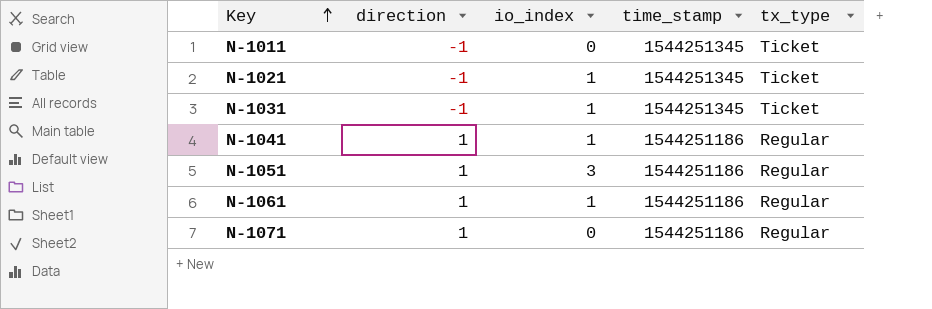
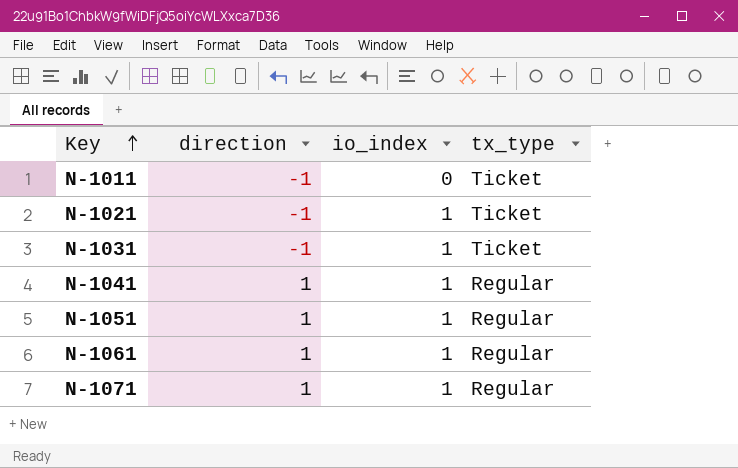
column time_stamp | position: 4 -> none
N-1051 | io_index: 3 -> 1
N-1071 | io_index: 0 -> 1

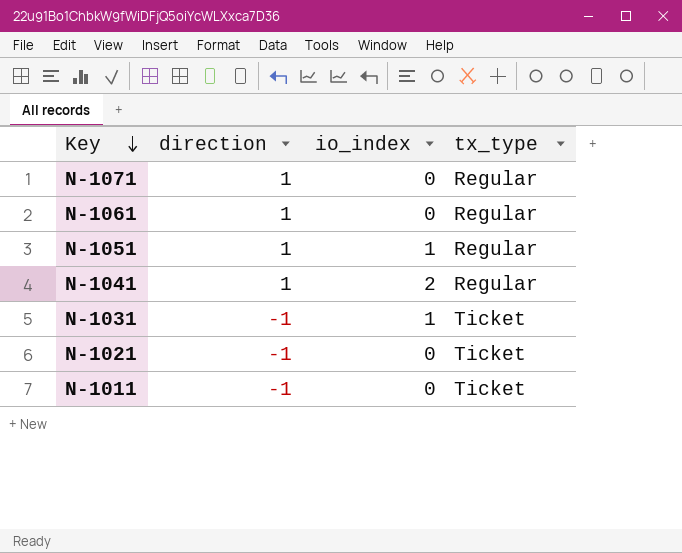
row order: Key ascending -> Key descending
N-1071 | io_index: 1 -> 0
N-1061 | io_index: 1 -> 0
N-1041 | io_index: 1 -> 2
N-1021 | io_index: 1 -> 0

